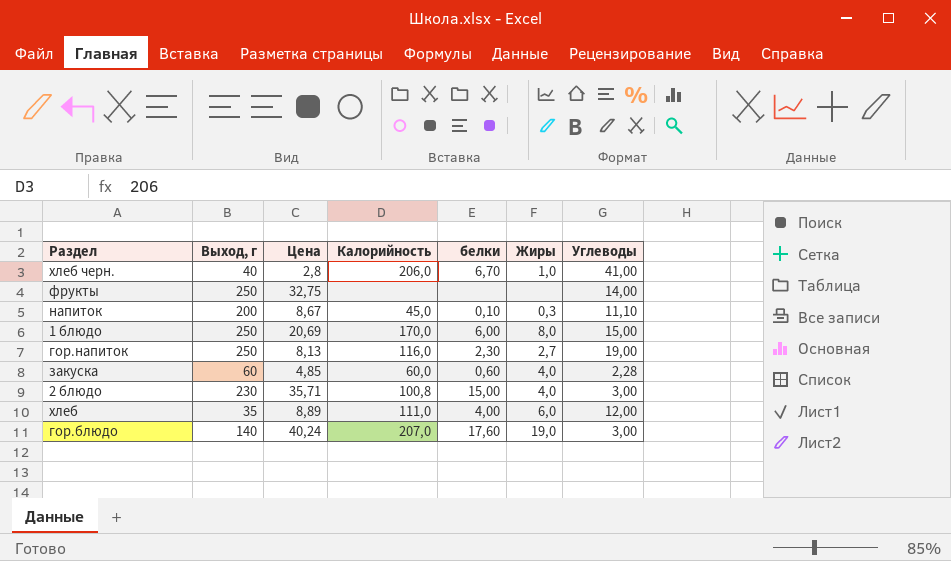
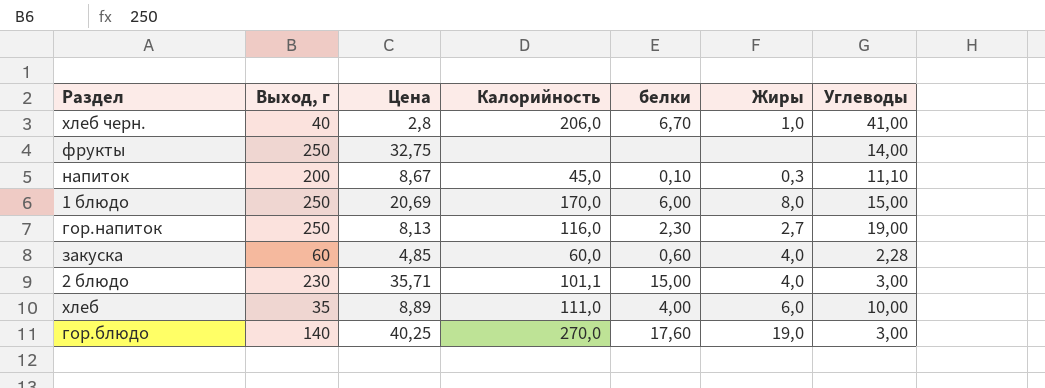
2 блюдо | Калорийность: 100,8 -> 101,1
хлеб | Углеводы: 12,00 -> 10,00
гор.блюдо | Цена: 40,24 -> 40,25
гор.блюдо | Калорийность: 207,0 -> 270,0

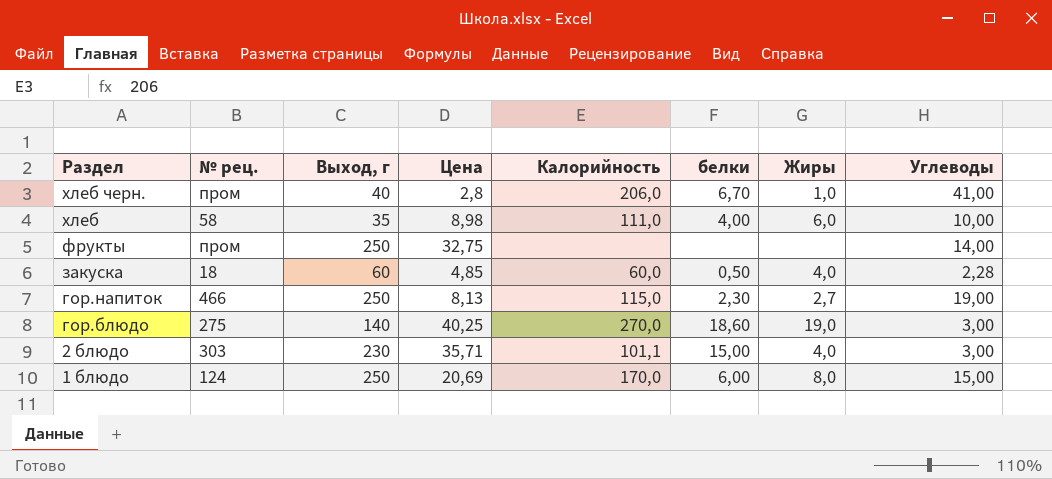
row order: none -> Раздел descending
column № рец. | position: none -> 2
row напиток: 200 | 8,67 | 45,0 | 0,10 | 0,3 | 11,10 -> none
хлеб | Цена: 8,89 -> 8,98
закуска | белки: 0,60 -> 0,50
гор.напиток | Калорийность: 116,0 -> 115,0
гор.блюдо | белки: 17,60 -> 18,60

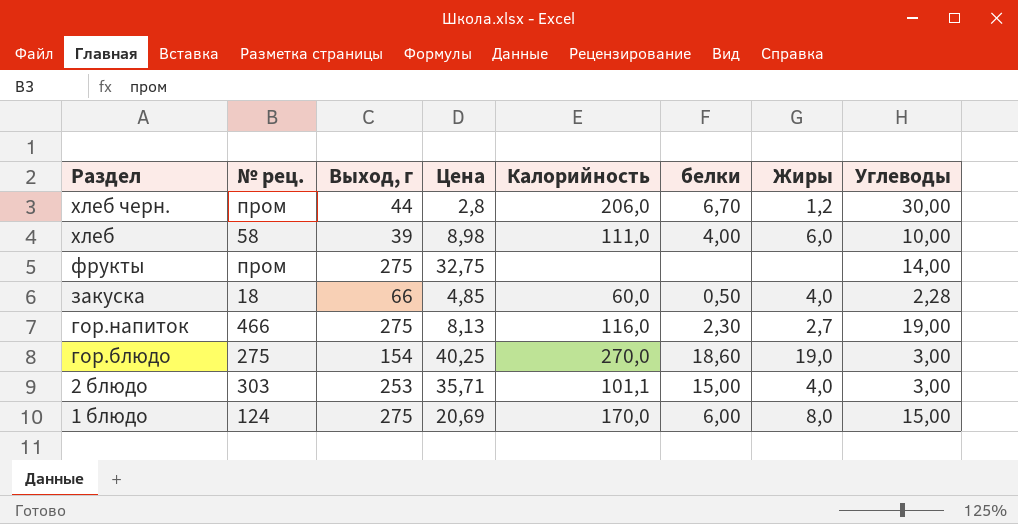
хлеб черн. | Выход, г: 40 -> 44
хлеб черн. | Жиры: 1,0 -> 1,2
хлеб черн. | Углеводы: 41,00 -> 30,00
хлеб | Выход, г: 35 -> 39
фрукты | Выход, г: 250 -> 275
закуска | Выход, г: 60 -> 66
гор.напиток | Выход, г: 250 -> 275
гор.напиток | Калорийность: 115,0 -> 116,0
гор.блюдо | Выход, г: 140 -> 154
2 блюдо | Выход, г: 230 -> 253
1 блюдо | Выход, г: 250 -> 275

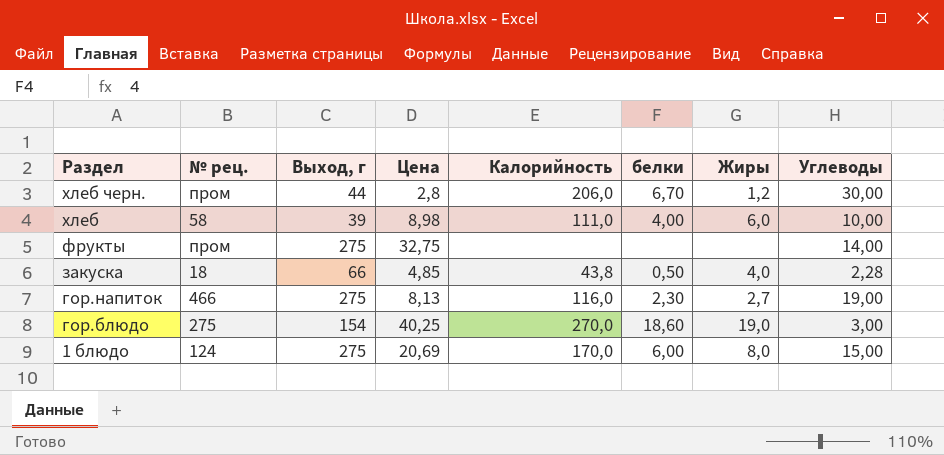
row 2 блюдо: 303 | 253 | 35,71 | 101,1 | 15,00 | 4,0 | 3,00 -> none
закуска | Калорийность: 60,0 -> 43,8

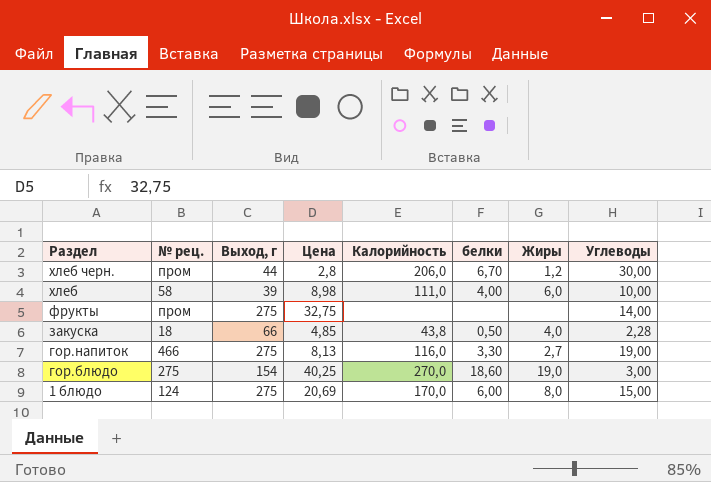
гор.напиток | белки: 2,30 -> 3,30

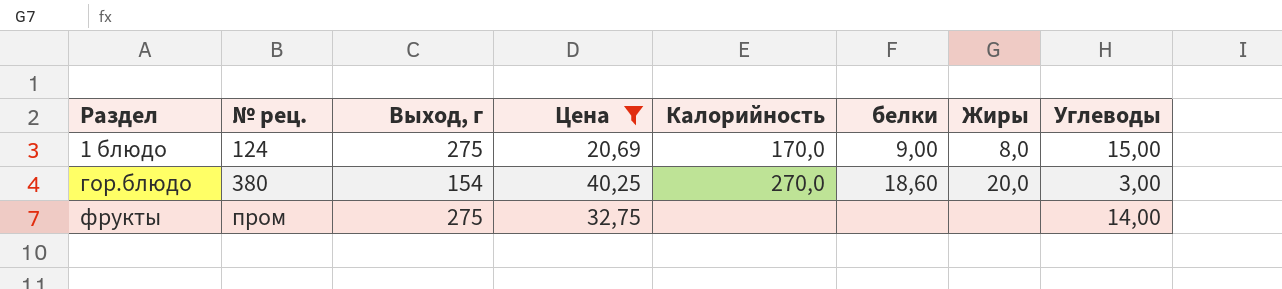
filter: none -> Цена >= 20,69
row order: Раздел descending -> Раздел ascending
1 блюдо | белки: 6,00 -> 9,00
гор.блюдо | № рец.: 275 -> 380
гор.блюдо | Жиры: 19,0 -> 20,0

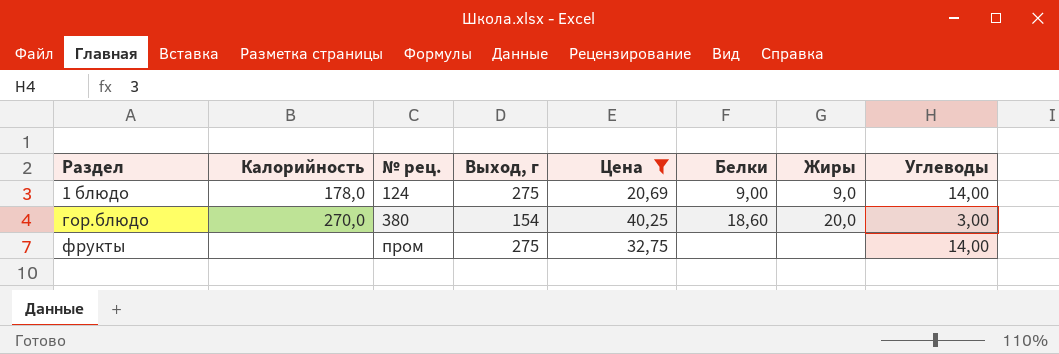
column Калорийность | position: 5 -> 2
column name: белки -> Белки
1 блюдо | Калорийность: 170,0 -> 178,0
1 блюдо | Жиры: 8,0 -> 9,0
1 блюдо | Углеводы: 15,00 -> 14,00

